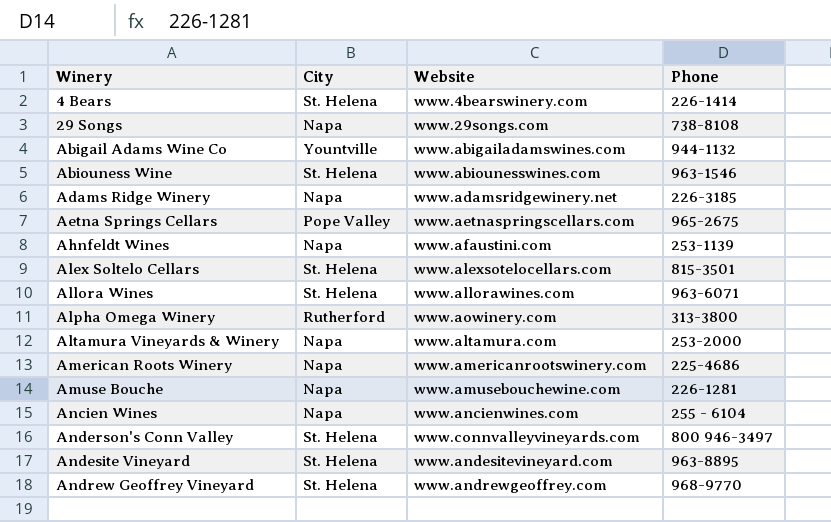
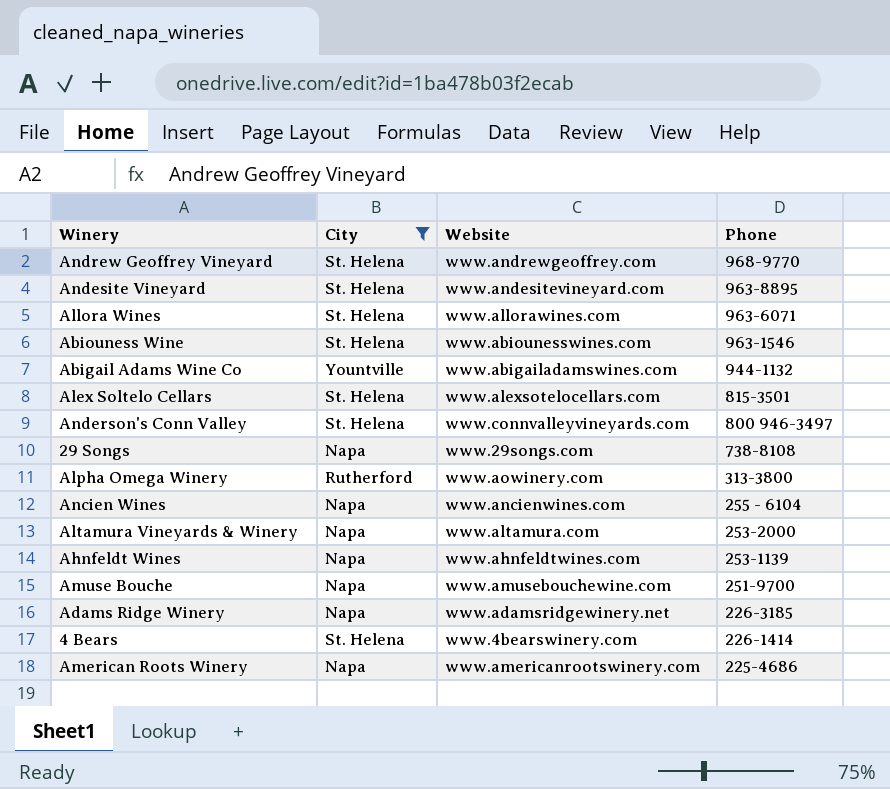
filter: none -> City != Pope Valley
row order: Winery ascending -> Phone descending
Ahnfeldt Wines | Website: www.afaustini.com -> www.ahnfeldtwines.com
Amuse Bouche | Phone: 226-1281 -> 251-9700

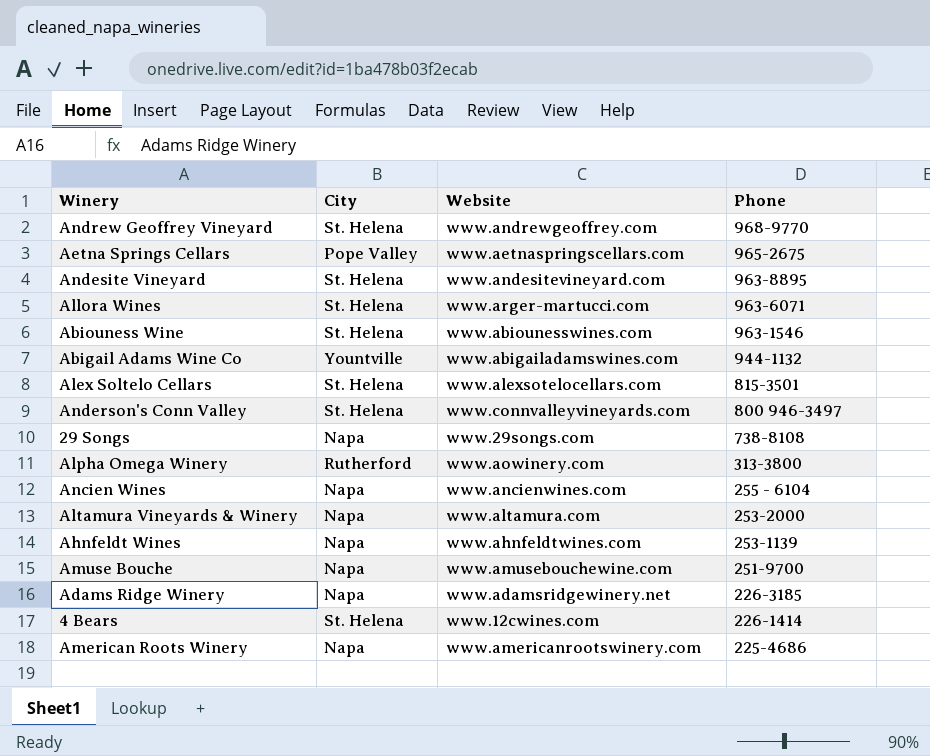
filter: City != Pope Valley -> none
Allora Wines | Website: www.allorawines.com -> www.arger-martucci.com
4 Bears | Website: www.4bearswinery.com -> www.12cwines.com

